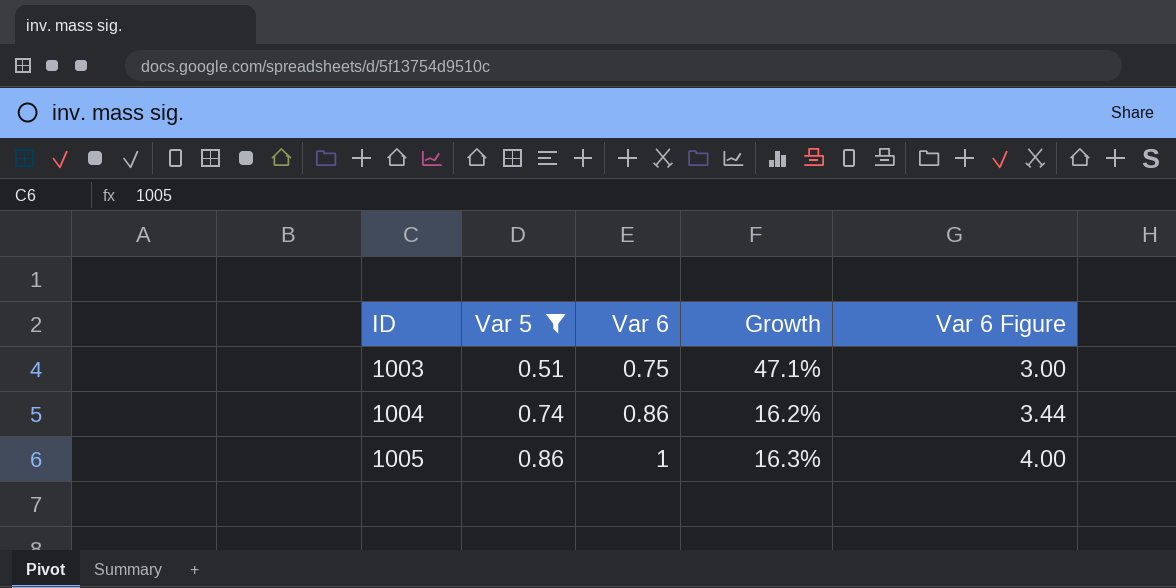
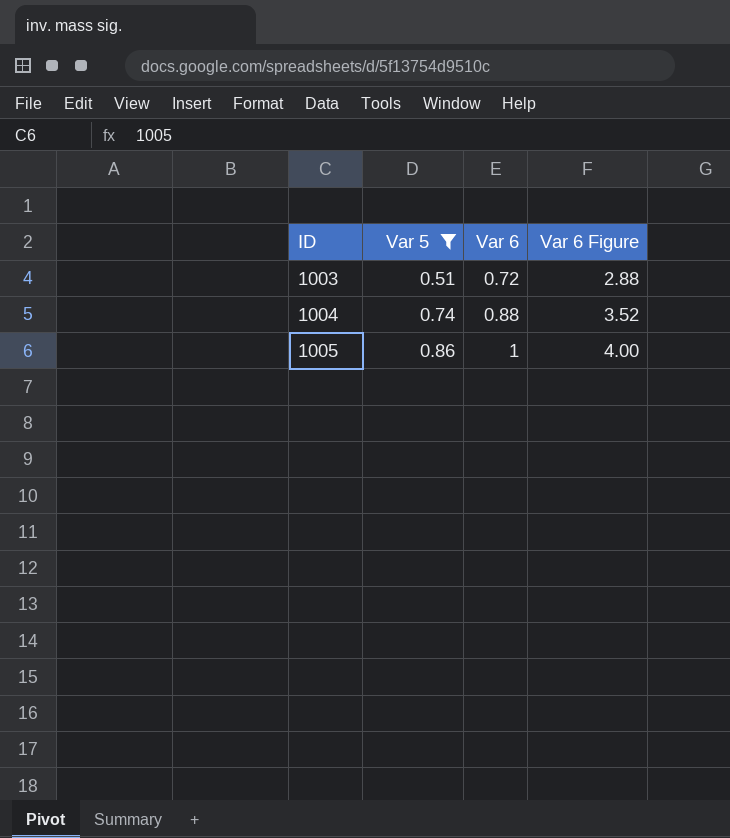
column Growth | formula: ([Var 6] - [Var 5]) / [Var 5] -> none
1003 | Var 6: 0.75 -> 0.72
1003 | Var 6 Figure: 3.00 -> 2.88
1004 | Var 6: 0.86 -> 0.88
1004 | Var 6 Figure: 3.44 -> 3.52

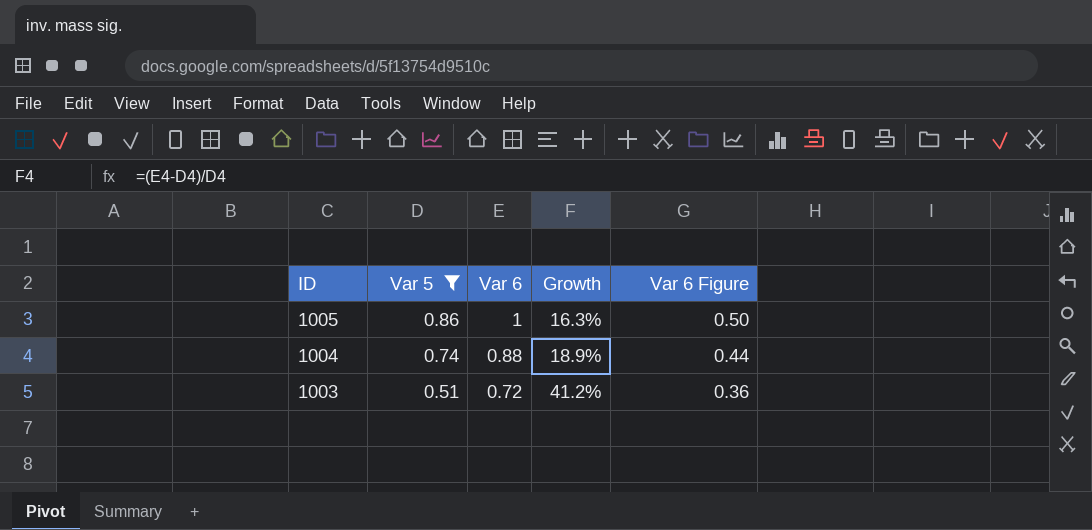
row order: ID ascending -> ID descending
column Growth | formula: none -> ([Var 6] - [Var 5]) / [Var 5]
column Var 6 Figure | formula: [Var 6] * 4 -> [Var 6] * 0.5

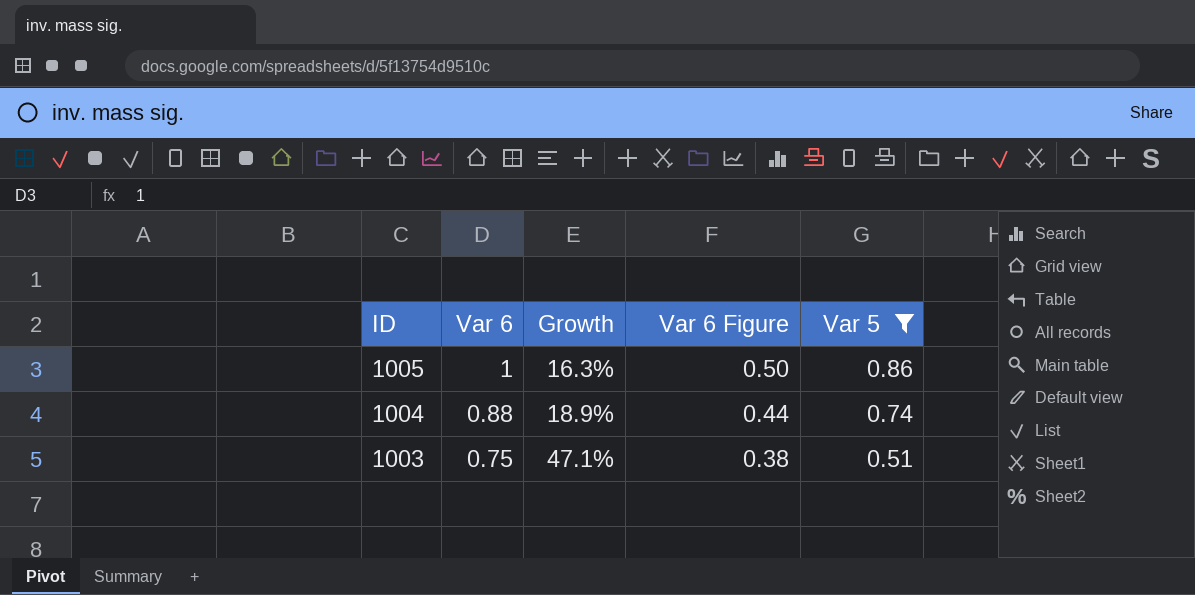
column Var 5 | position: 2 -> 5
1003 | Var 6: 0.72 -> 0.75
1003 | Growth: 41.2% -> 47.1%
1003 | Var 6 Figure: 0.36 -> 0.38

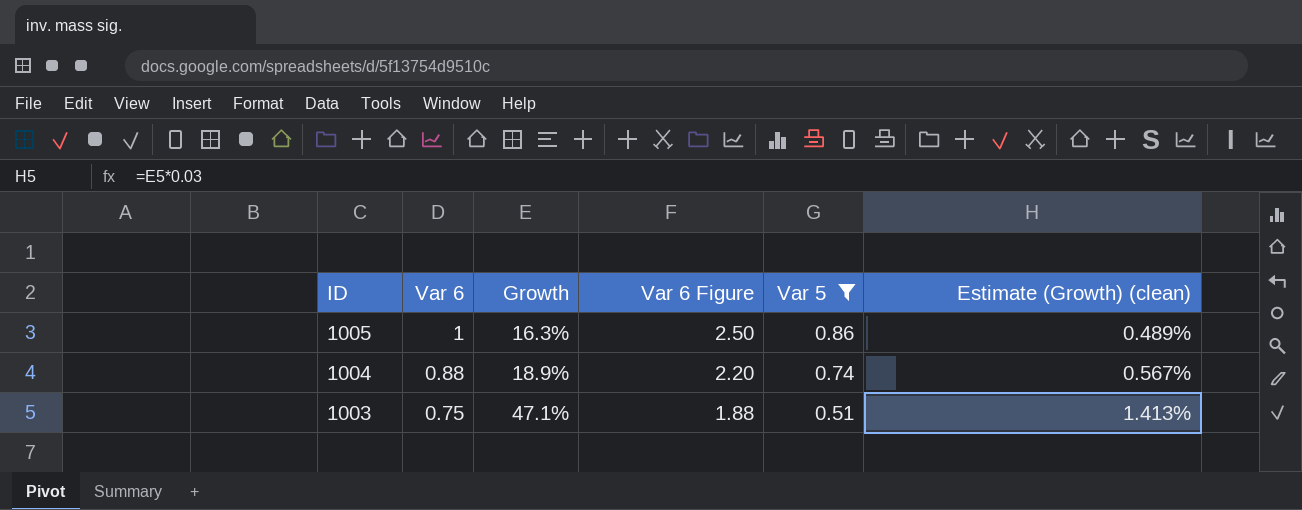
column Var 6 Figure | formula: [Var 6] * 0.5 -> [Var 6] * 2.5
column Estimate (Growth) (clean) | formula: none -> [Growth] * 0.03

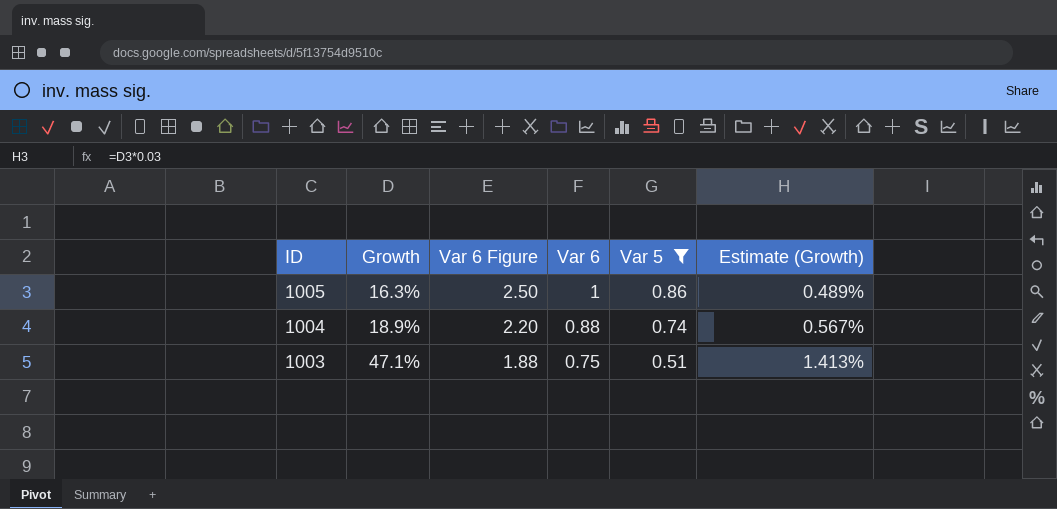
column Var 6 | position: 2 -> 4
column name: Estimate (Growth) (clean) -> Estimate (Growth)

